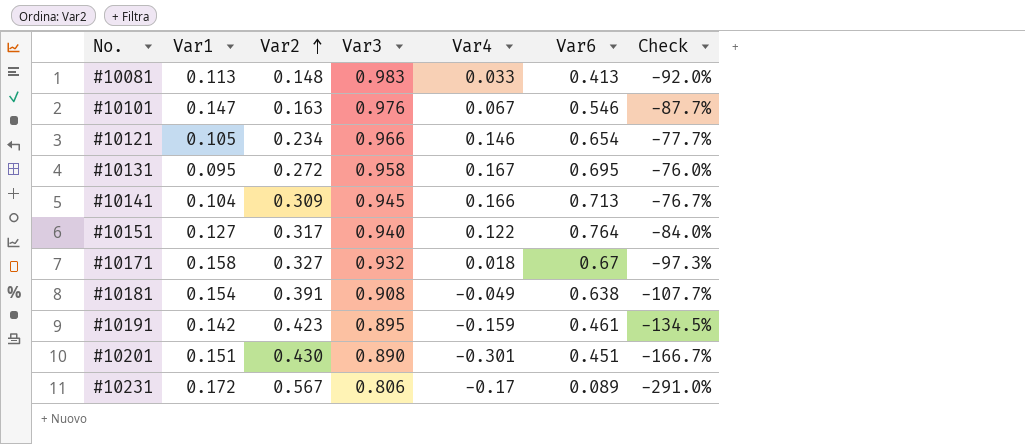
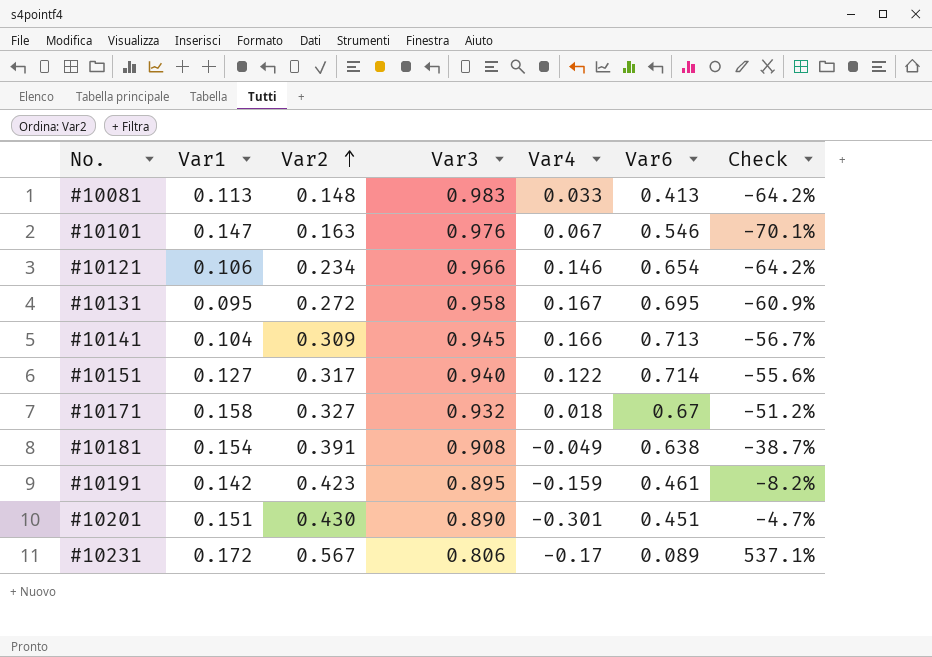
column Check | formula: ([Var4] - [Var6]) / [Var6] -> ([Var2] - [Var6]) / [Var6]
#10121 | Var1: 0.105 -> 0.106
#10151 | Var6: 0.764 -> 0.714

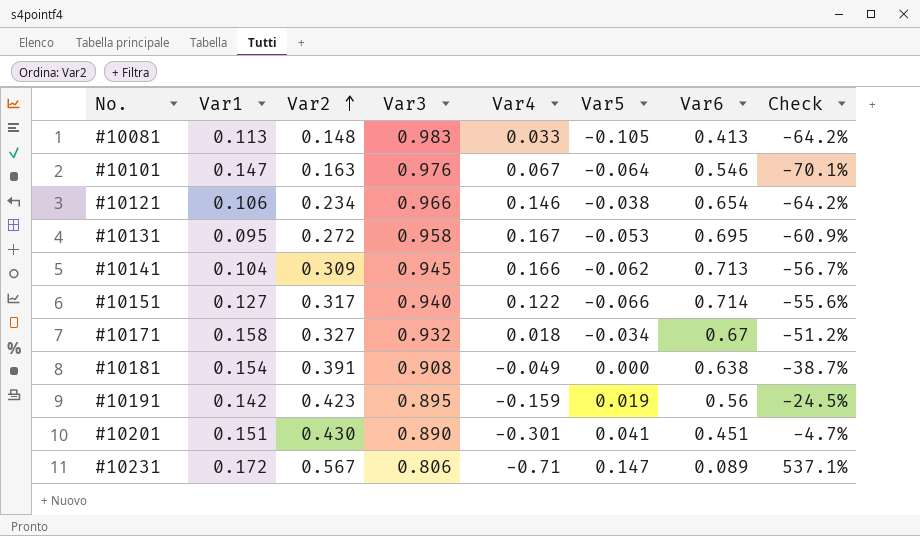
column Var5 | position: none -> 6
#10191 | Var6: 0.461 -> 0.56
#10191 | Check: -8.2% -> -24.5%
#10231 | Var4: -0.17 -> -0.71

